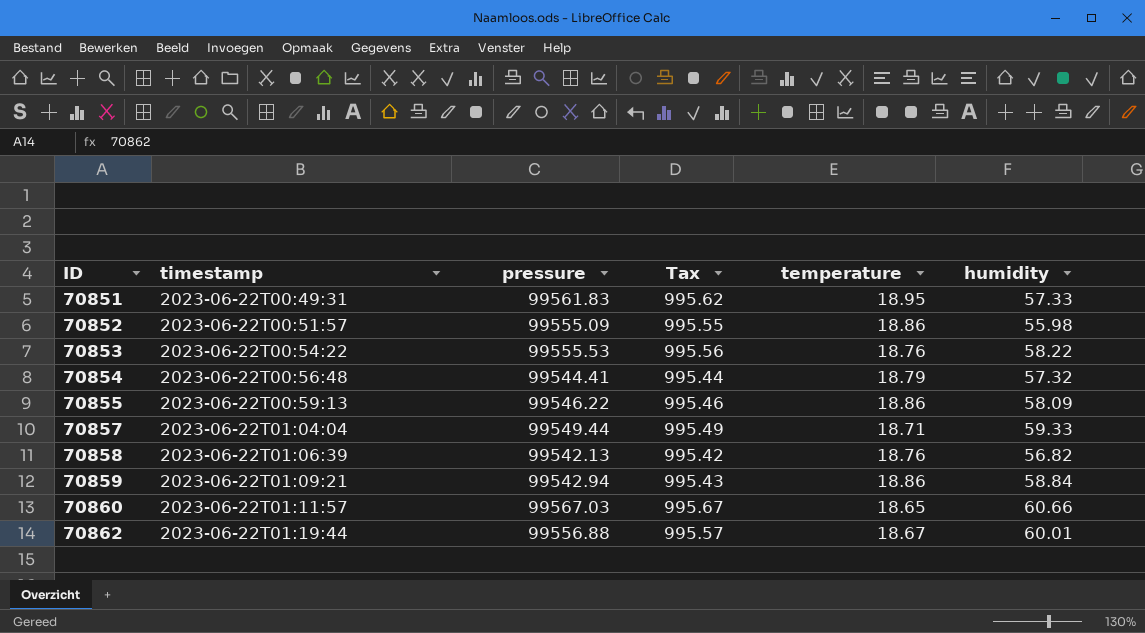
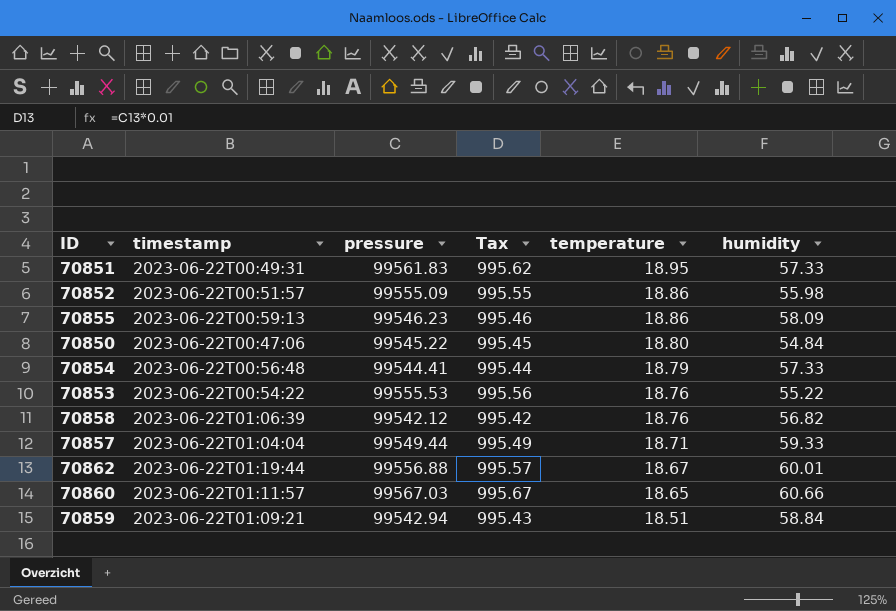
row order: ID ascending -> temperature descending
70855 | pressure: 99546.22 -> 99546.23
row 70850: none -> 2023-06-22T00:47:06 | 99545.22 | 995.45 | 18.80 | 54.84
70854 | humidity: 57.32 -> 57.33
70853 | humidity: 58.22 -> 55.22
70858 | pressure: 99542.13 -> 99542.12
70859 | temperature: 18.86 -> 18.51

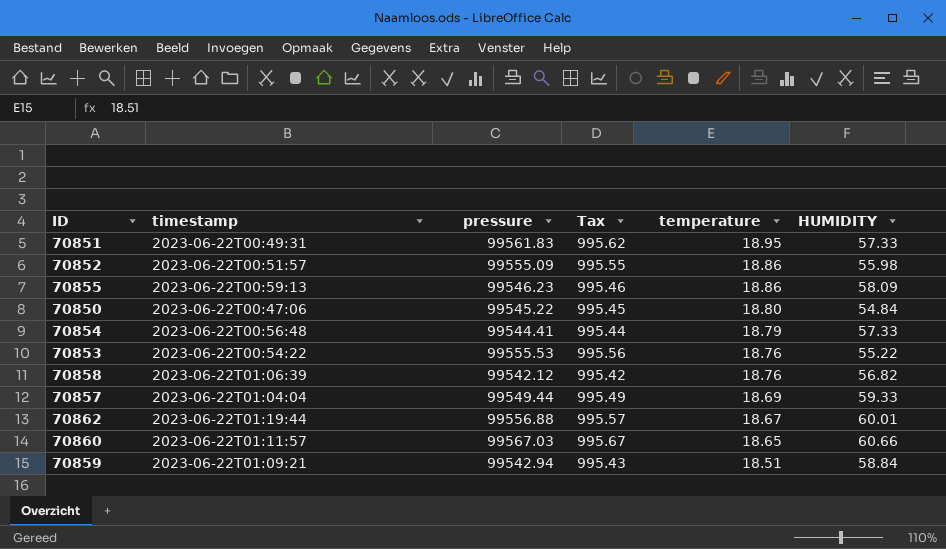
column name: humidity -> HUMIDITY
70857 | temperature: 18.71 -> 18.69

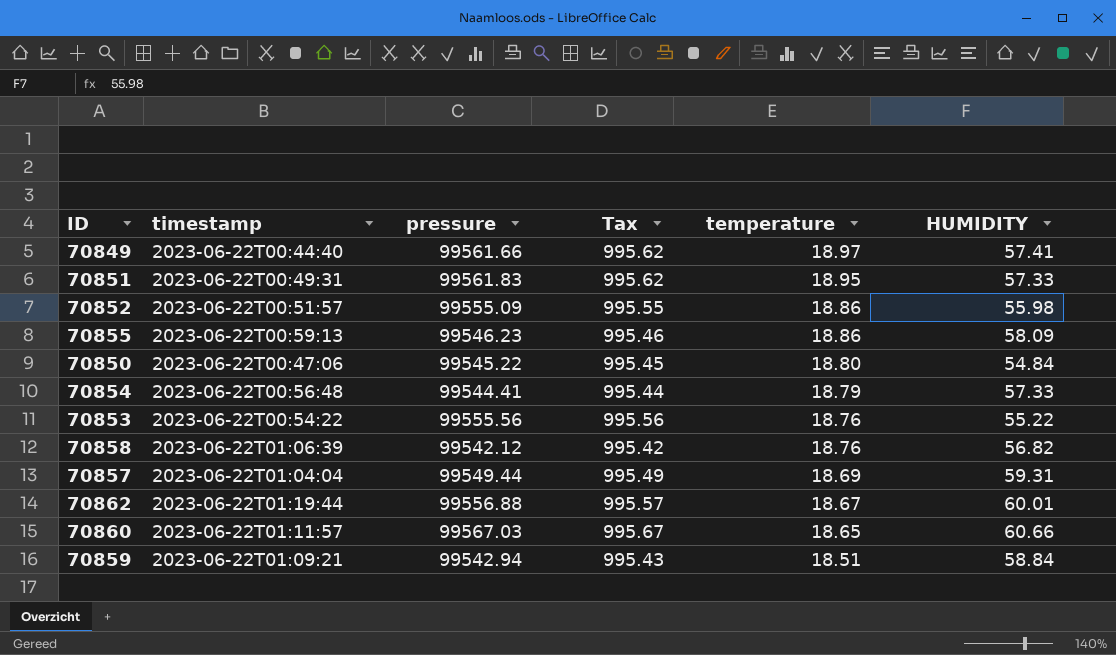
row 70849: none -> 2023-06-22T00:44:40 | 99561.66 | 995.62 | 18.97 | 57.41
70853 | pressure: 99555.53 -> 99555.56
70857 | HUMIDITY: 59.33 -> 59.31

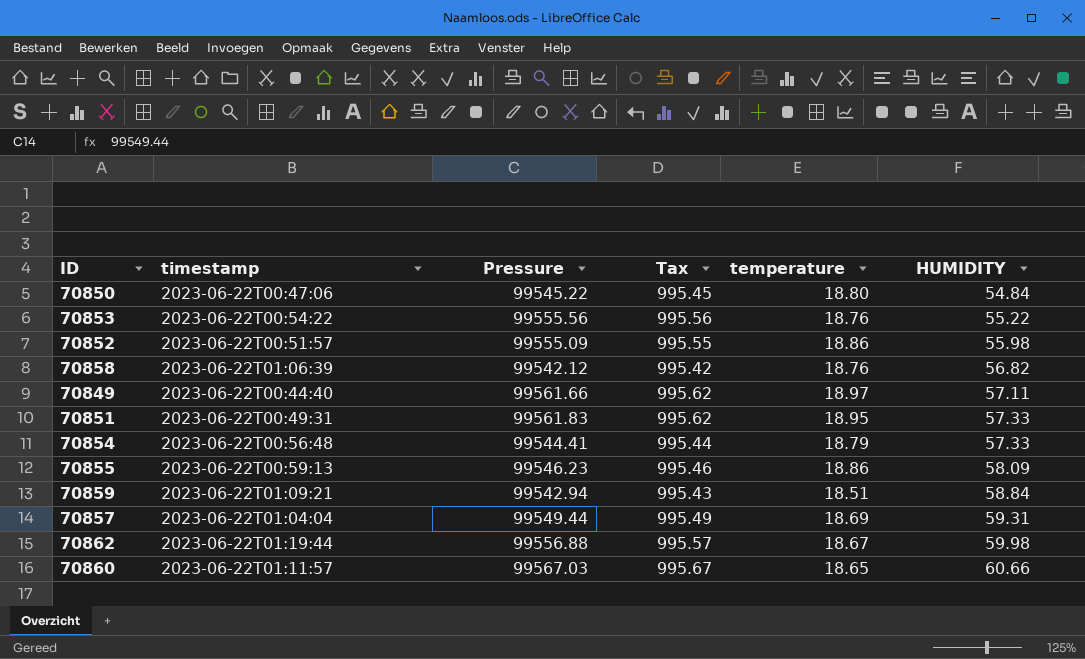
row order: temperature descending -> HUMIDITY ascending
column name: pressure -> Pressure
70849 | HUMIDITY: 57.41 -> 57.11
70862 | HUMIDITY: 60.01 -> 59.98

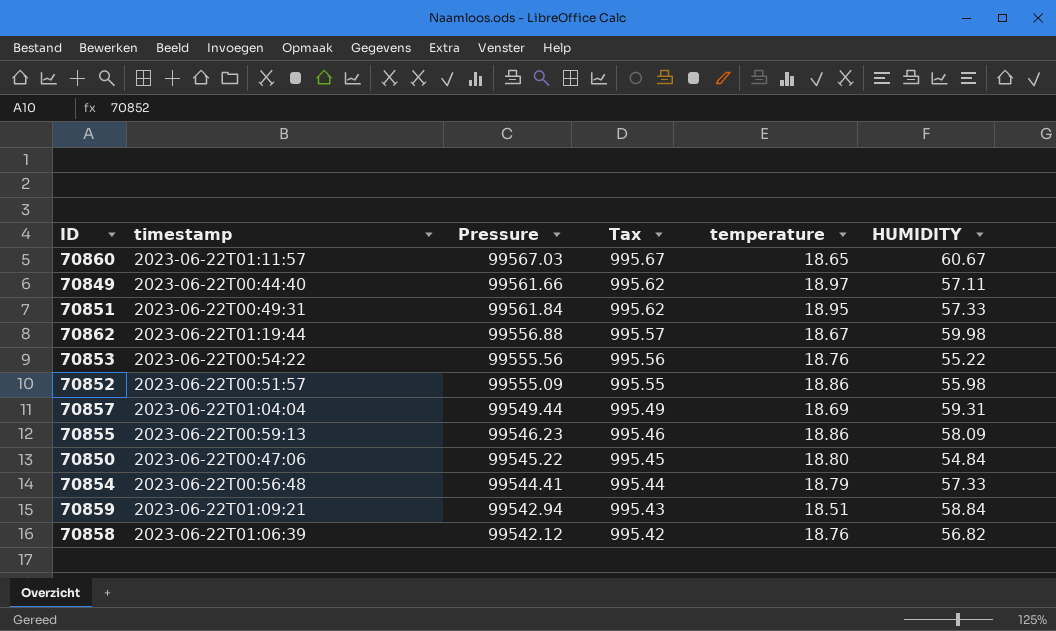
row order: HUMIDITY ascending -> Tax descending
70860 | HUMIDITY: 60.66 -> 60.67
70851 | Pressure: 99561.83 -> 99561.84

